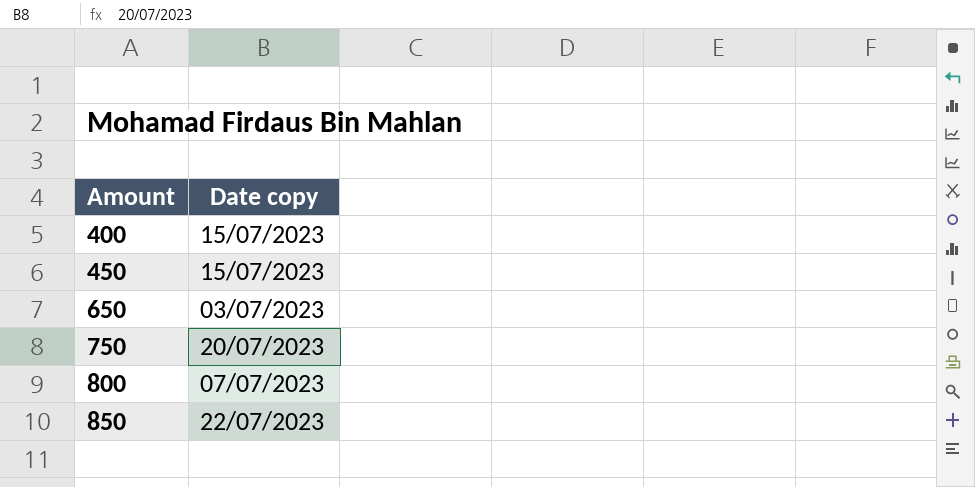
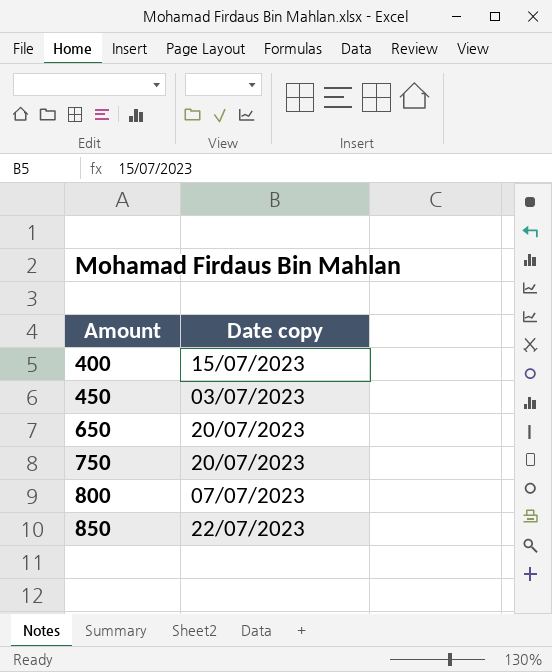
450 | Date copy: 15/07/2023 -> 03/07/2023
650 | Date copy: 03/07/2023 -> 20/07/2023

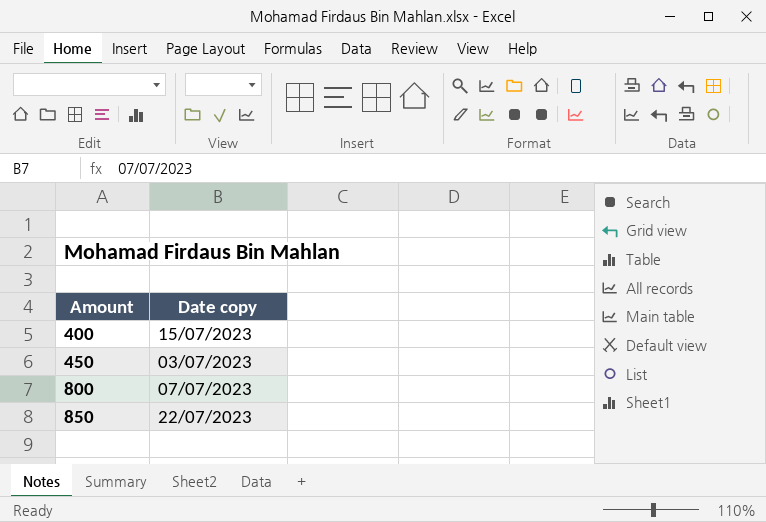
row 650: 20/07/2023 -> none
row 750: 20/07/2023 -> none

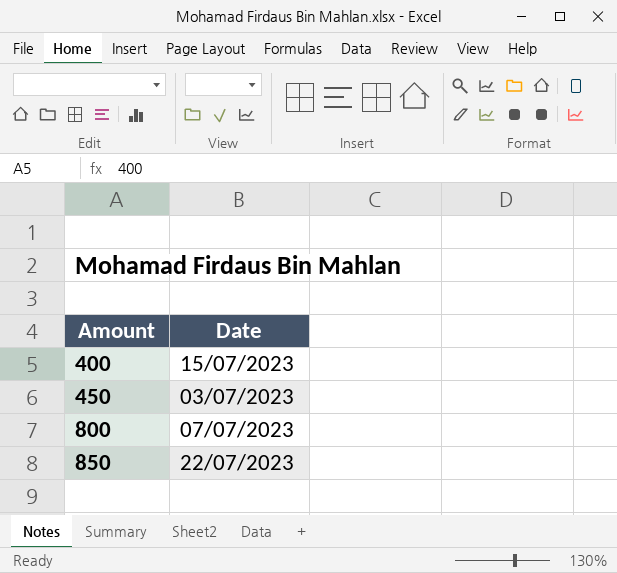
column name: Date copy -> Date

